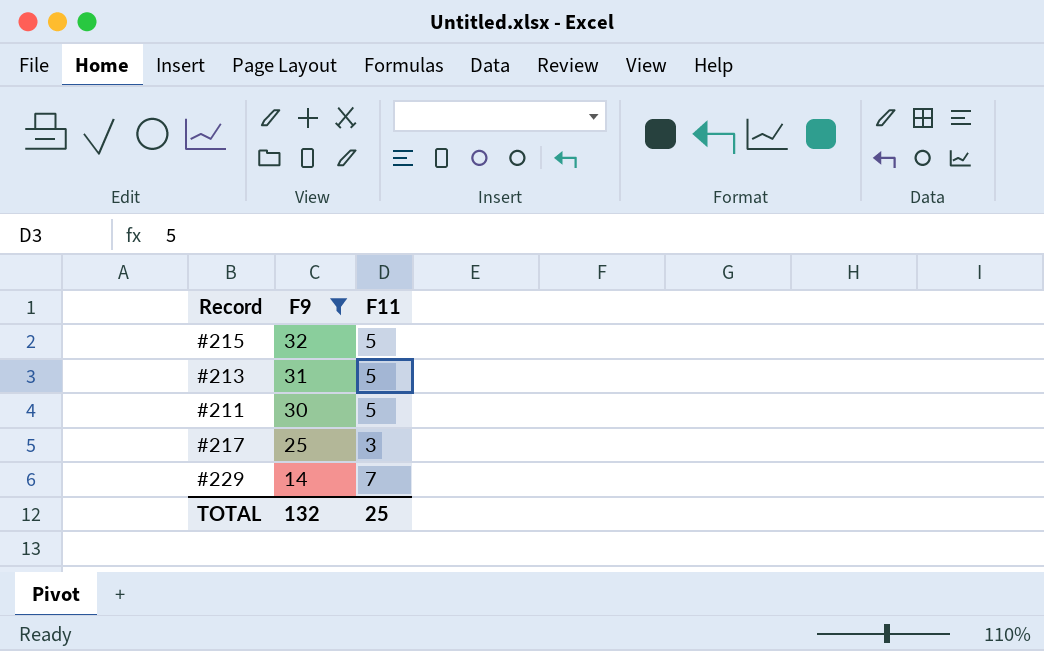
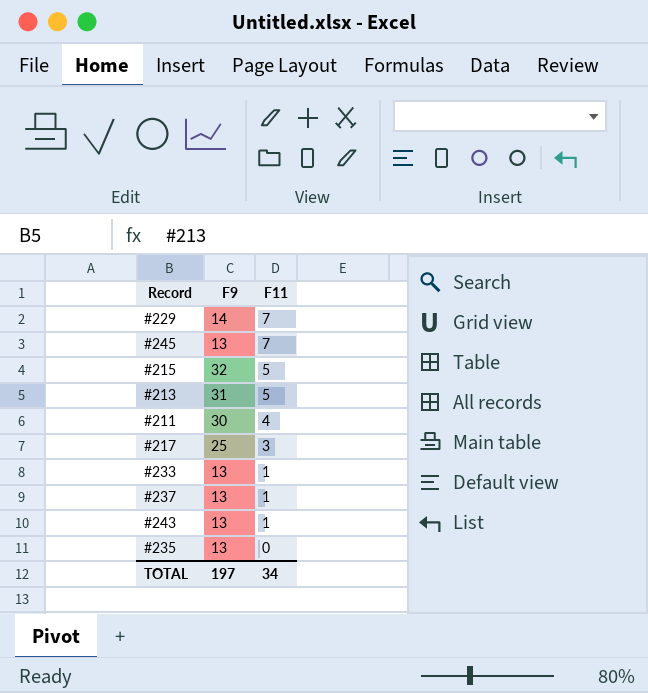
filter: F9 != 13 -> none
row order: F9 descending -> F11 descending
#211 | F11: 5 -> 4
TOTAL | F9: 132 -> 197
TOTAL | F11: 25 -> 34

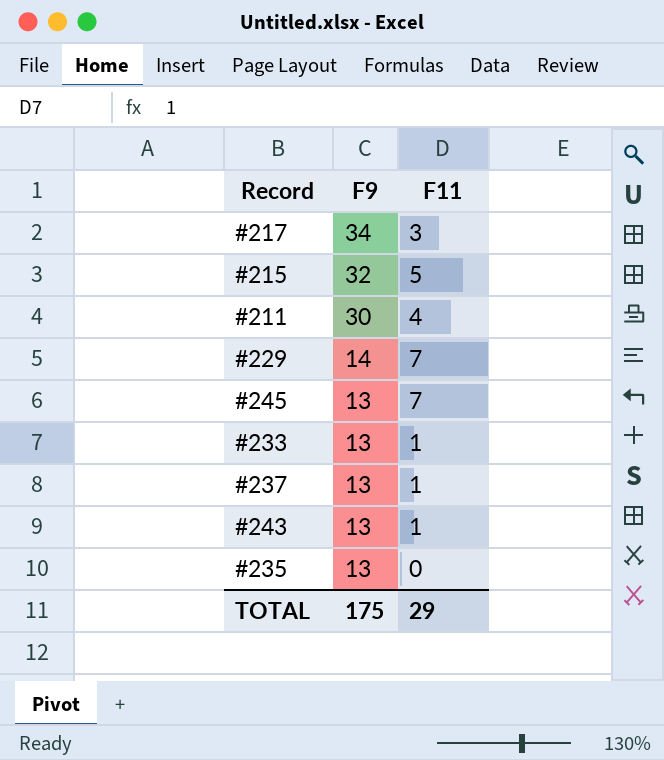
row order: F11 descending -> F9 descending
row #213: 31 | 5 -> none
#217 | F9: 25 -> 34
TOTAL | F9: 197 -> 175
TOTAL | F11: 34 -> 29

